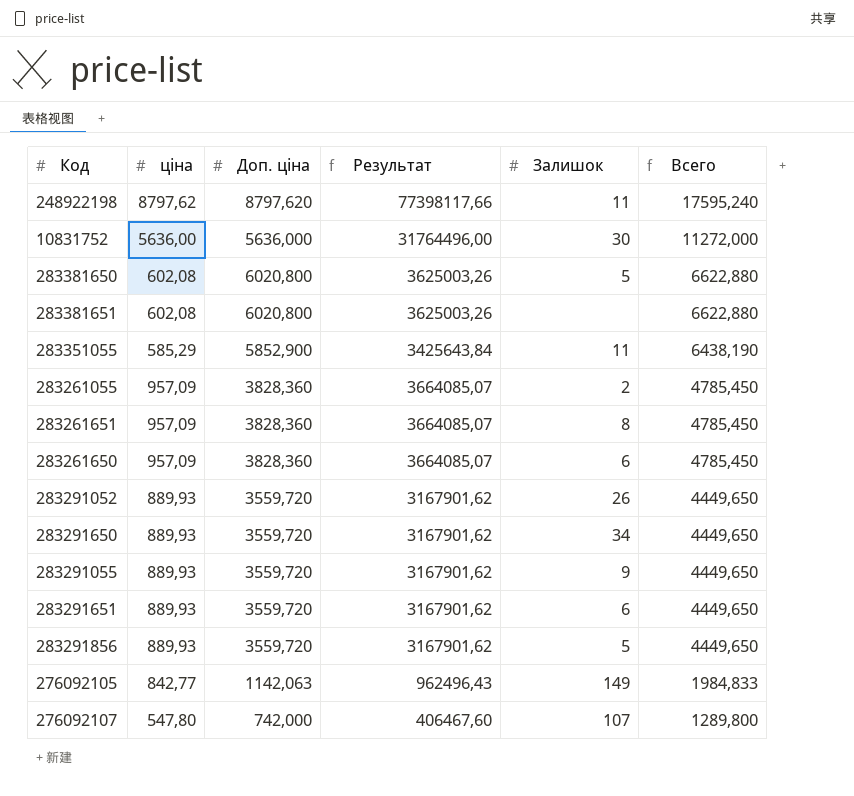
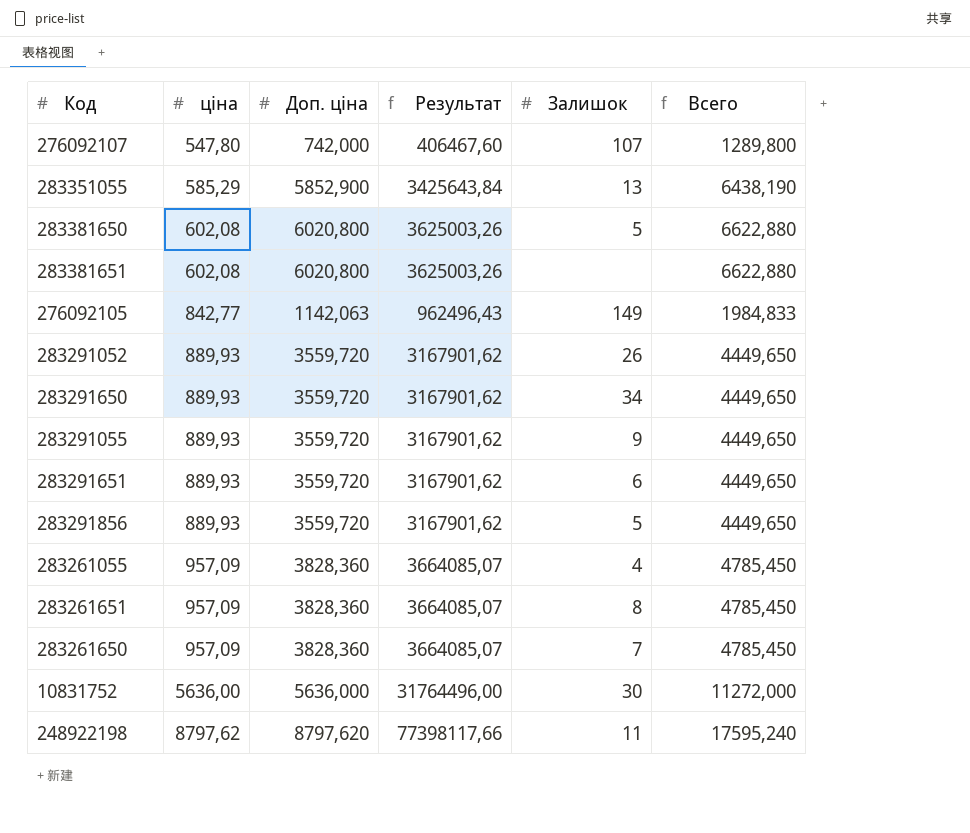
row order: Всего descending -> ціна ascending
283351055 | Залишок: 11 -> 13
283261055 | Залишок: 2 -> 4
283261650 | Залишок: 6 -> 7

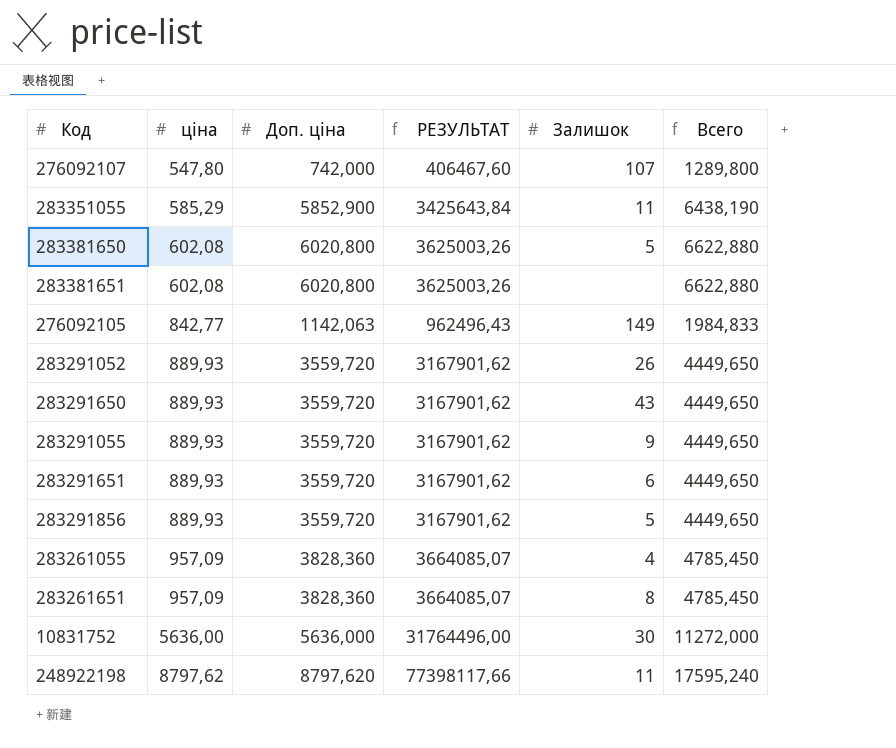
column name: Результат -> РЕЗУЛЬТАТ
row 283261650: 957,09 | 3828,360 | 3664085,07 | 7 | 4785,450 -> none
283351055 | Залишок: 13 -> 11
283291650 | Залишок: 34 -> 43

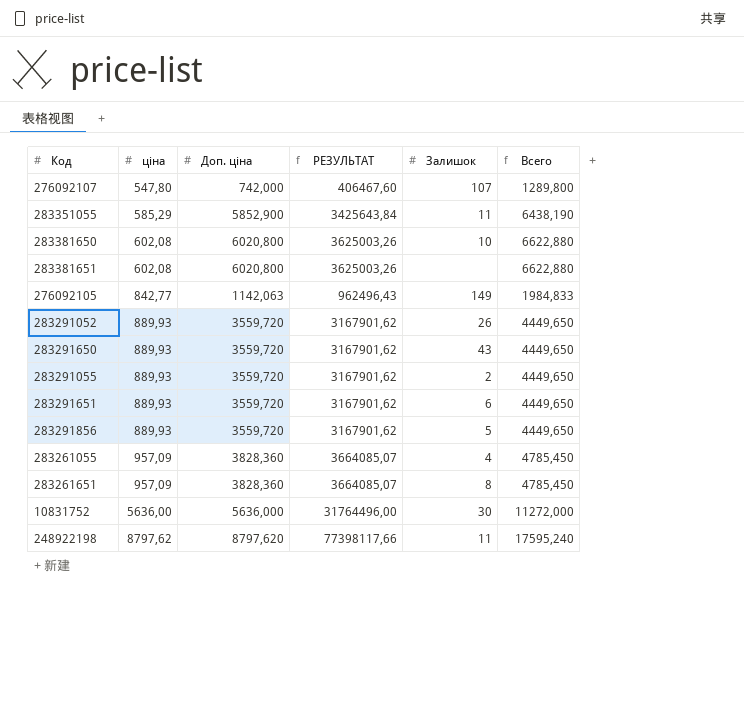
283381650 | Залишок: 5 -> 10
283291055 | Залишок: 9 -> 2

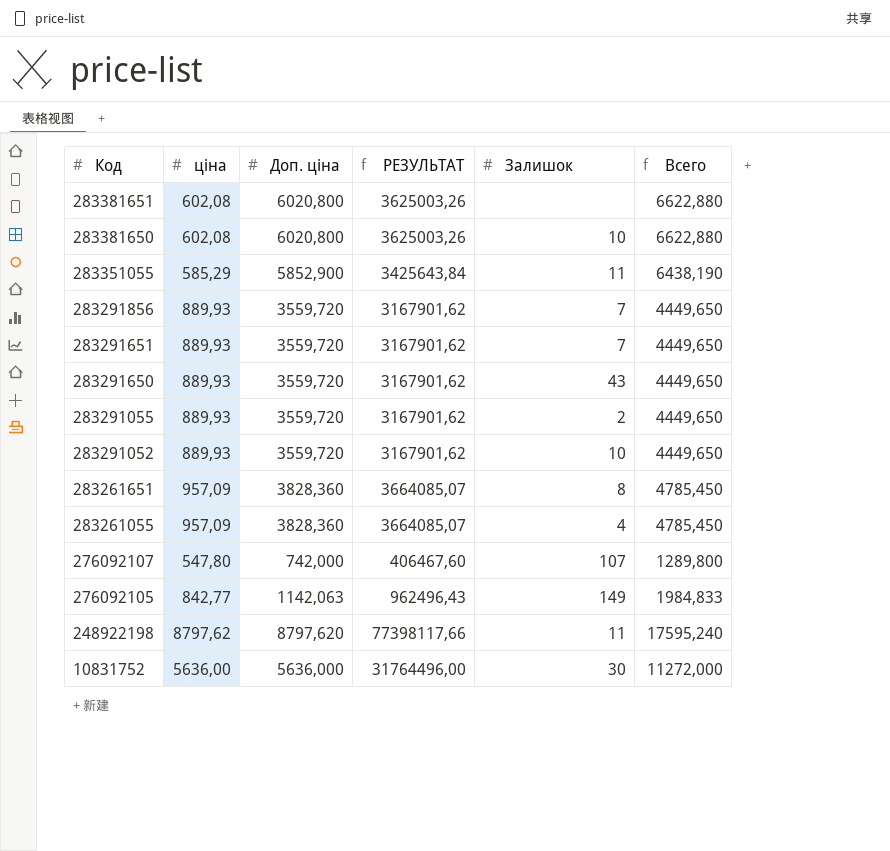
row order: ціна ascending -> Код descending
283291856 | Залишок: 5 -> 7
283291651 | Залишок: 6 -> 7
283291052 | Залишок: 26 -> 10

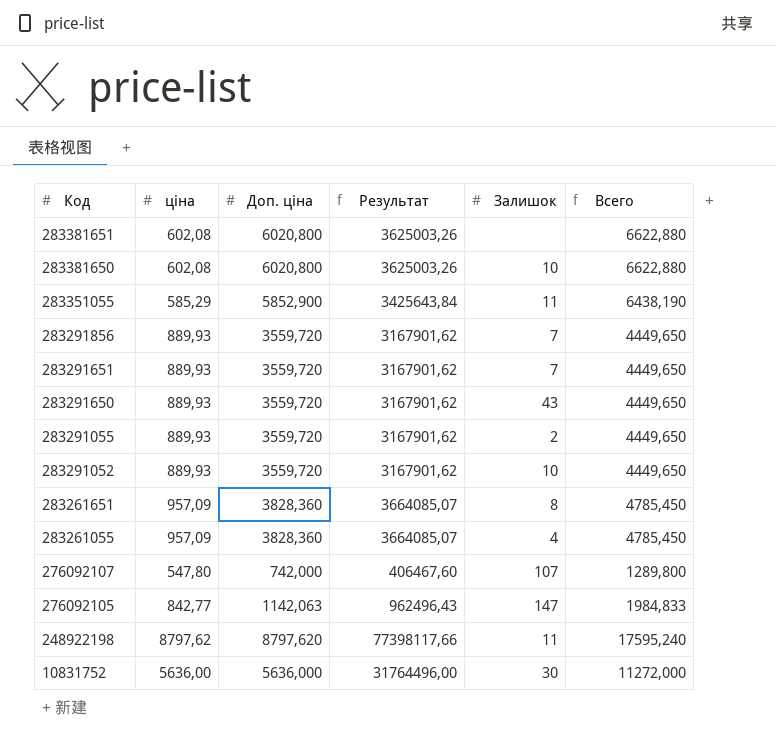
column name: РЕЗУЛЬТАТ -> Результат
276092105 | Залишок: 149 -> 147

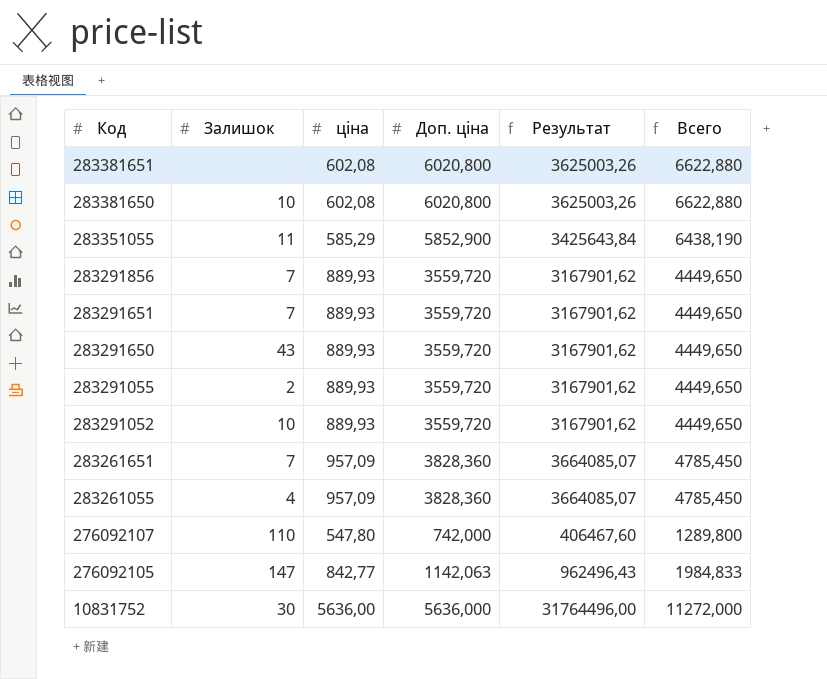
column Залишок | position: 5 -> 2
row 248922198: 8797,62 | 8797,620 | 77398117,66 | 11 | 17595,240 -> none
283261651 | Залишок: 8 -> 7
276092107 | Залишок: 107 -> 110

